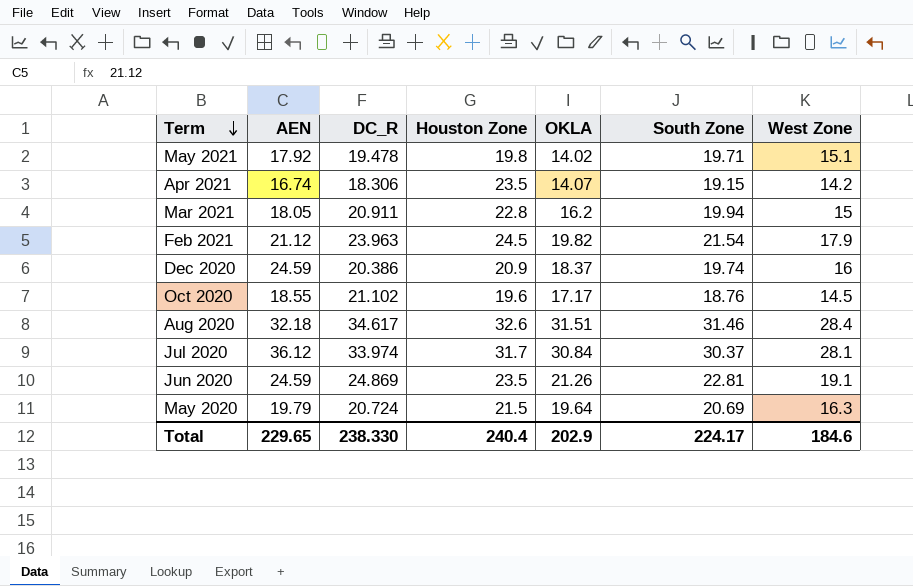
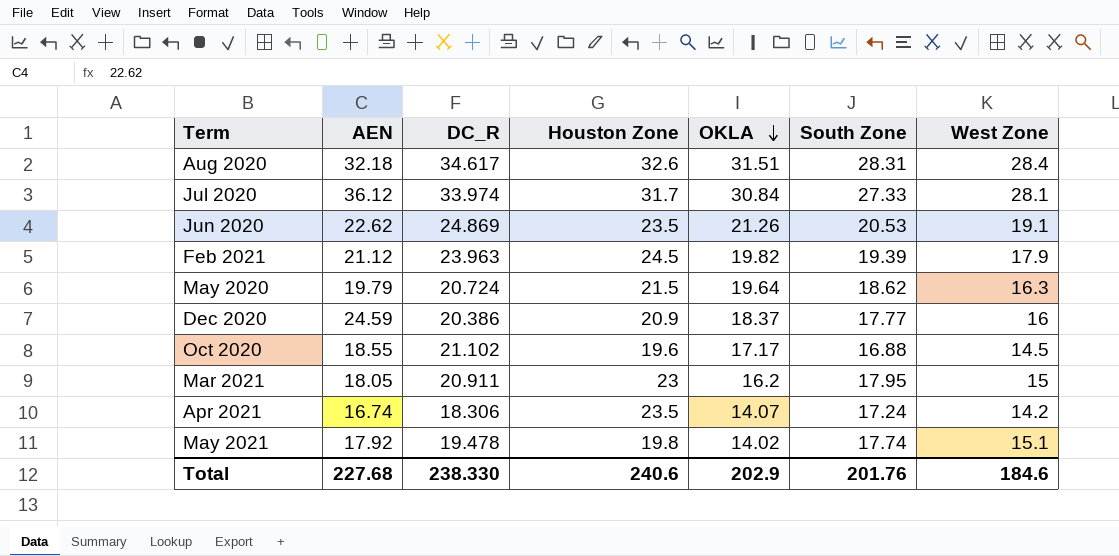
row order: Term descending -> OKLA descending
Aug 2020 | South Zone: 31.46 -> 28.31
Jul 2020 | South Zone: 30.37 -> 27.33
Jun 2020 | AEN: 24.59 -> 22.62
Jun 2020 | South Zone: 22.81 -> 20.53
Feb 2021 | South Zone: 21.54 -> 19.39
May 2020 | South Zone: 20.69 -> 18.62
Dec 2020 | South Zone: 19.74 -> 17.77
Oct 2020 | South Zone: 18.76 -> 16.88
Mar 2021 | Houston Zone: 22.8 -> 23
Mar 2021 | South Zone: 19.94 -> 17.95
Apr 2021 | South Zone: 19.15 -> 17.24
May 2021 | South Zone: 19.71 -> 17.74
Total | AEN: 229.65 -> 227.68
Total | Houston Zone: 240.4 -> 240.6
Total | South Zone: 224.17 -> 201.76

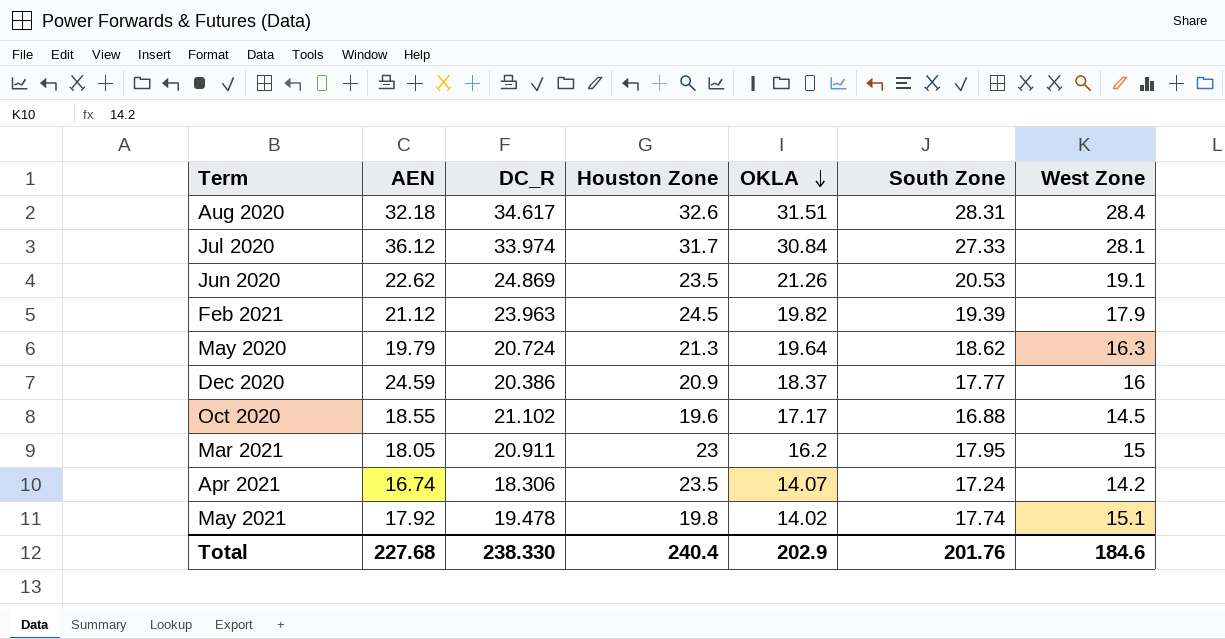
May 2020 | Houston Zone: 21.5 -> 21.3
Total | Houston Zone: 240.6 -> 240.4

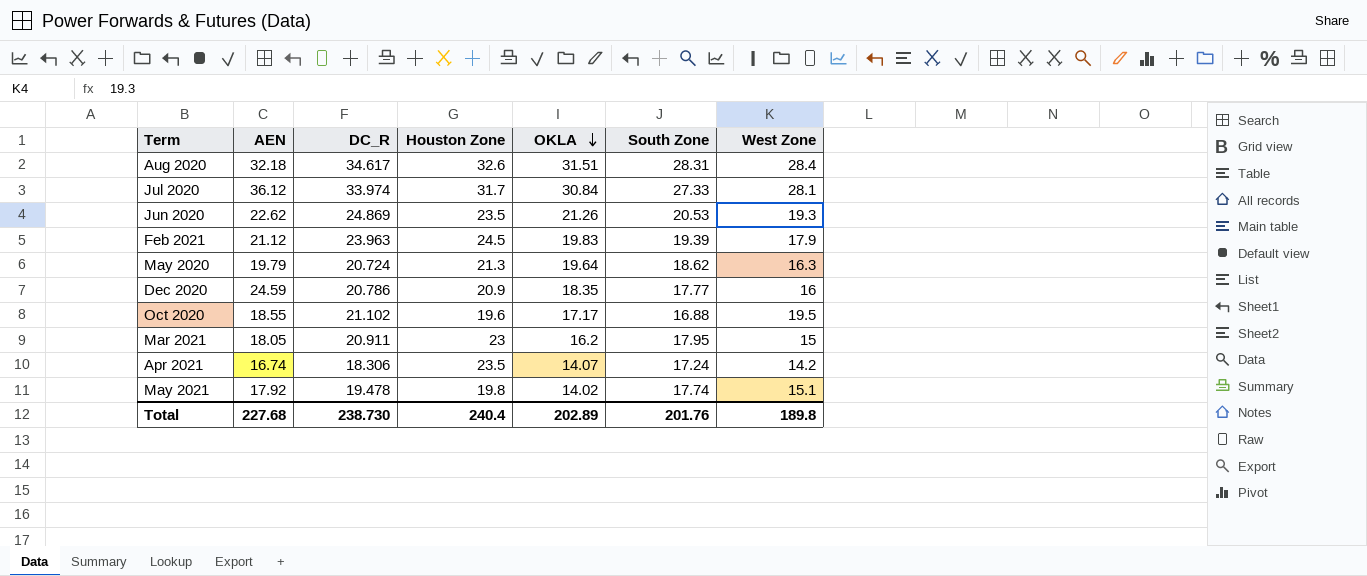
Jun 2020 | West Zone: 19.1 -> 19.3
Feb 2021 | OKLA: 19.82 -> 19.83
Dec 2020 | DC_R: 20.386 -> 20.786
Dec 2020 | OKLA: 18.37 -> 18.35
Oct 2020 | West Zone: 14.5 -> 19.5
Total | DC_R: 238.330 -> 238.730
Total | OKLA: 202.9 -> 202.89
Total | West Zone: 184.6 -> 189.8

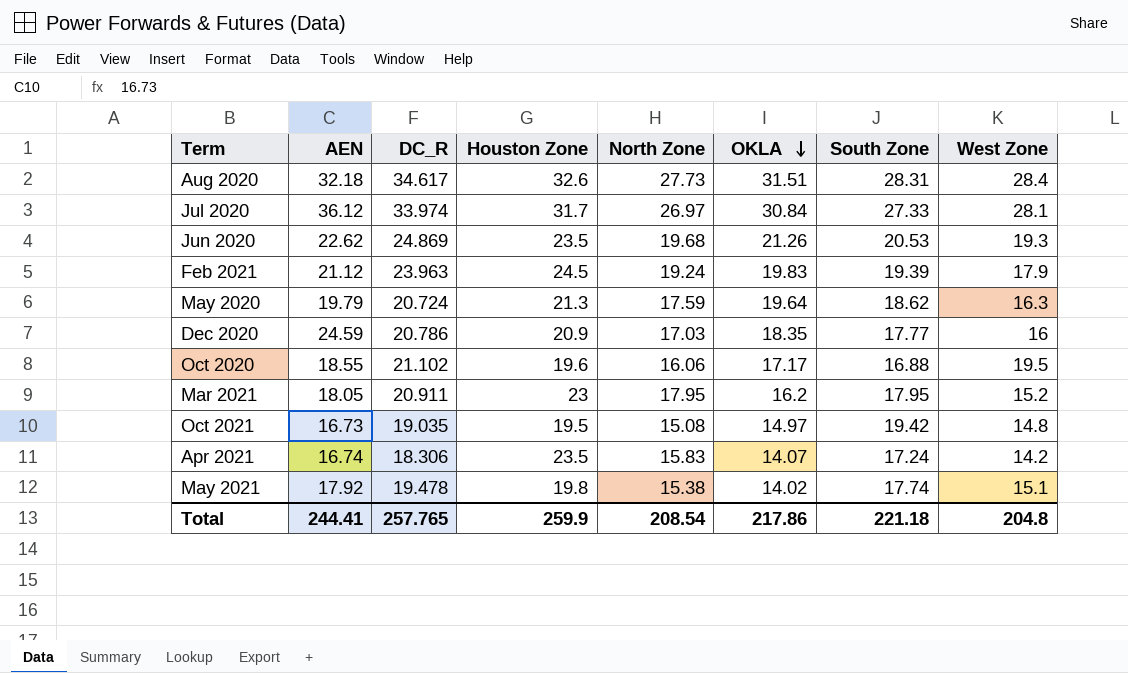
column North Zone | position: none -> 5
Mar 2021 | West Zone: 15 -> 15.2
row Oct 2021: none -> 16.73 | 19.035 | 19.5 | 15.08 | 14.97 | 19.42 | 14.8
Total | AEN: 227.68 -> 244.41
Total | DC_R: 238.730 -> 257.765
Total | Houston Zone: 240.4 -> 259.9
Total | OKLA: 202.89 -> 217.86
Total | South Zone: 201.76 -> 221.18
Total | West Zone: 189.8 -> 204.8

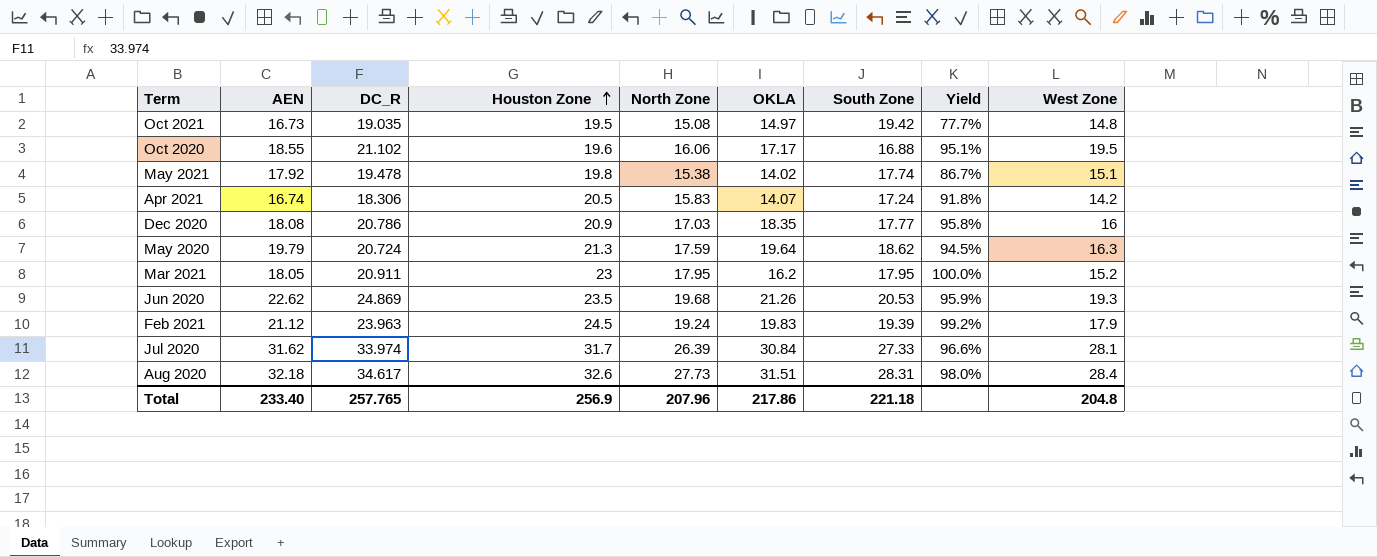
row order: OKLA descending -> Houston Zone ascending
column Yield | formula: none -> [North Zone] / [South Zone]
Apr 2021 | Houston Zone: 23.5 -> 20.5
Dec 2020 | AEN: 24.59 -> 18.08
Jul 2020 | AEN: 36.12 -> 31.62
Jul 2020 | North Zone: 26.97 -> 26.39
Total | AEN: 244.41 -> 233.40
Total | Houston Zone: 259.9 -> 256.9
Total | North Zone: 208.54 -> 207.96

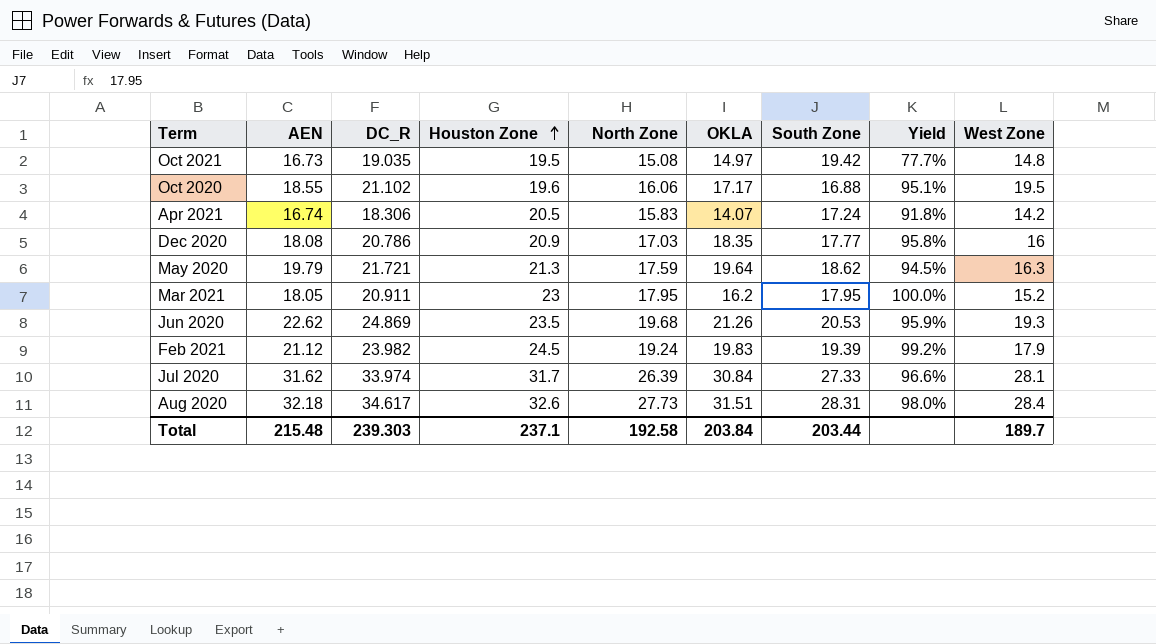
row May 2021: 17.92 | 19.478 | 19.8 | 15.38 | 14.02 | 17.74 | 86.7% | 15.1 -> none
May 2020 | DC_R: 20.724 -> 21.721
Feb 2021 | DC_R: 23.963 -> 23.982
Total | AEN: 233.40 -> 215.48
Total | DC_R: 257.765 -> 239.303
Total | Houston Zone: 256.9 -> 237.1
Total | North Zone: 207.96 -> 192.58
Total | OKLA: 217.86 -> 203.84
Total | South Zone: 221.18 -> 203.44
Total | West Zone: 204.8 -> 189.7

